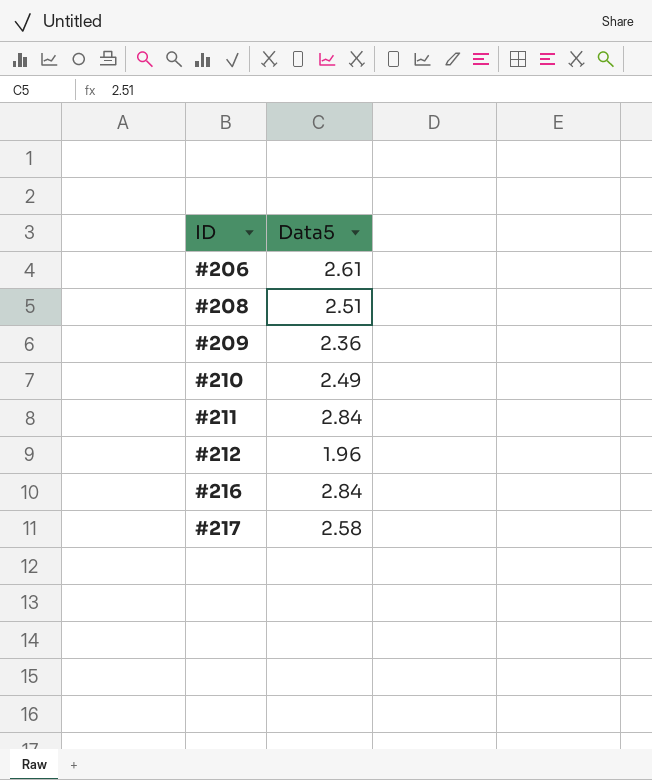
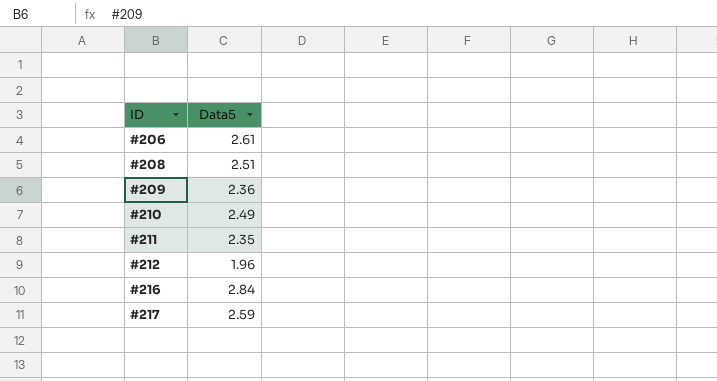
#211 | Data5: 2.84 -> 2.35
#217 | Data5: 2.58 -> 2.59

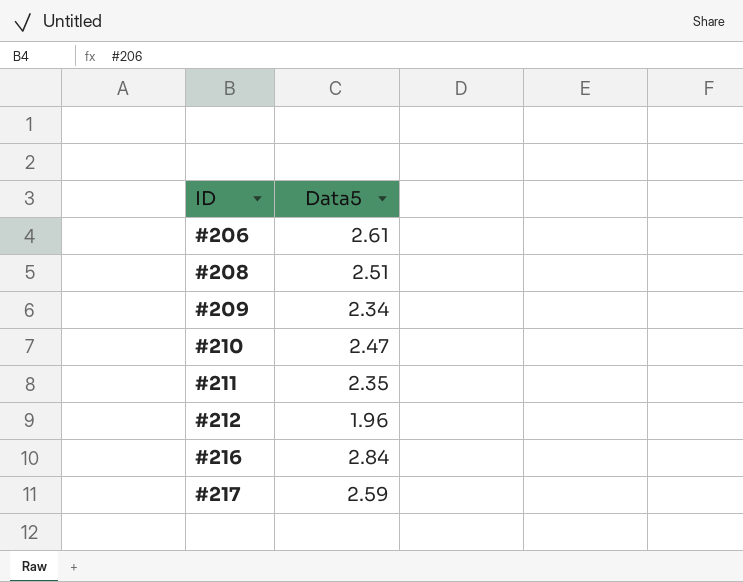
#209 | Data5: 2.36 -> 2.34
#210 | Data5: 2.49 -> 2.47

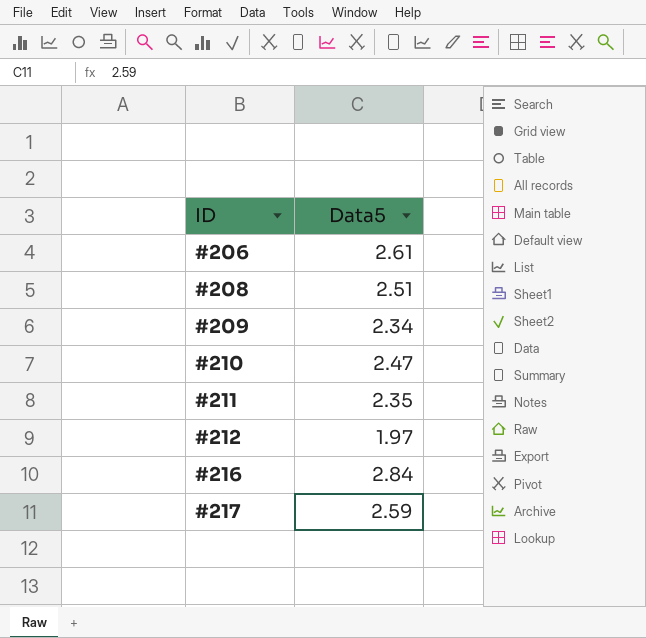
#212 | Data5: 1.96 -> 1.97

